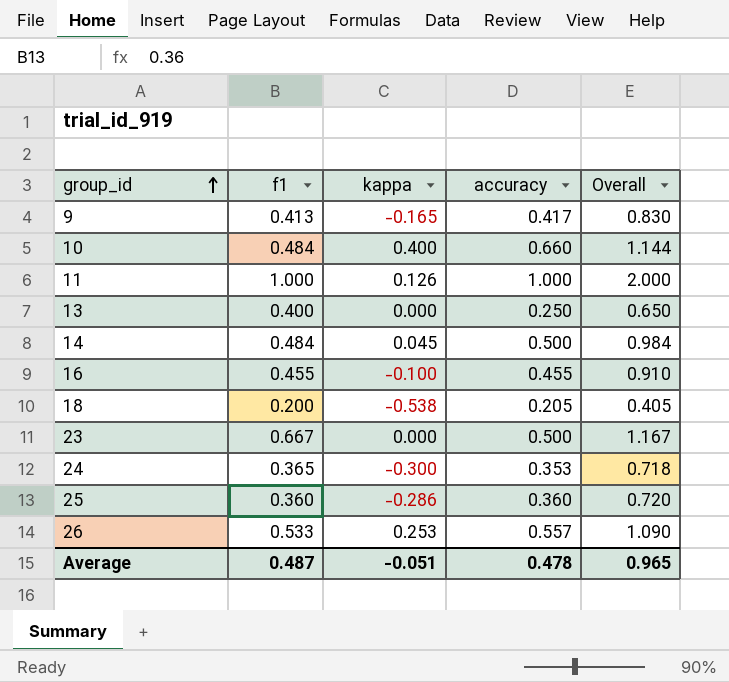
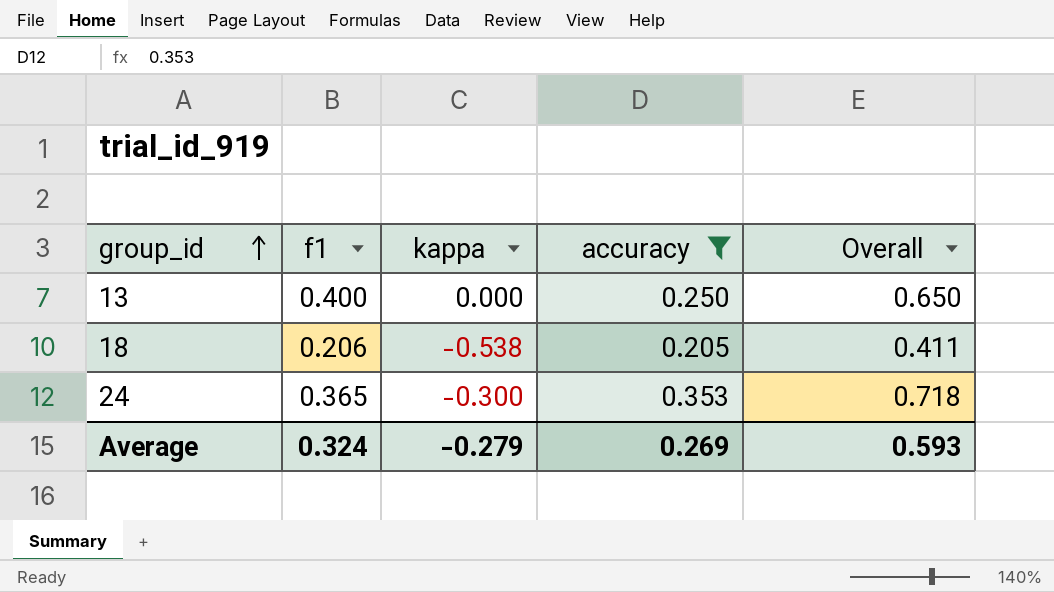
filter: none -> accuracy <= 0.353
18 | f1: 0.200 -> 0.206
18 | Overall: 0.405 -> 0.411
Average | f1: 0.487 -> 0.324
Average | kappa: -0.051 -> -0.279
Average | accuracy: 0.478 -> 0.269
Average | Overall: 0.965 -> 0.593

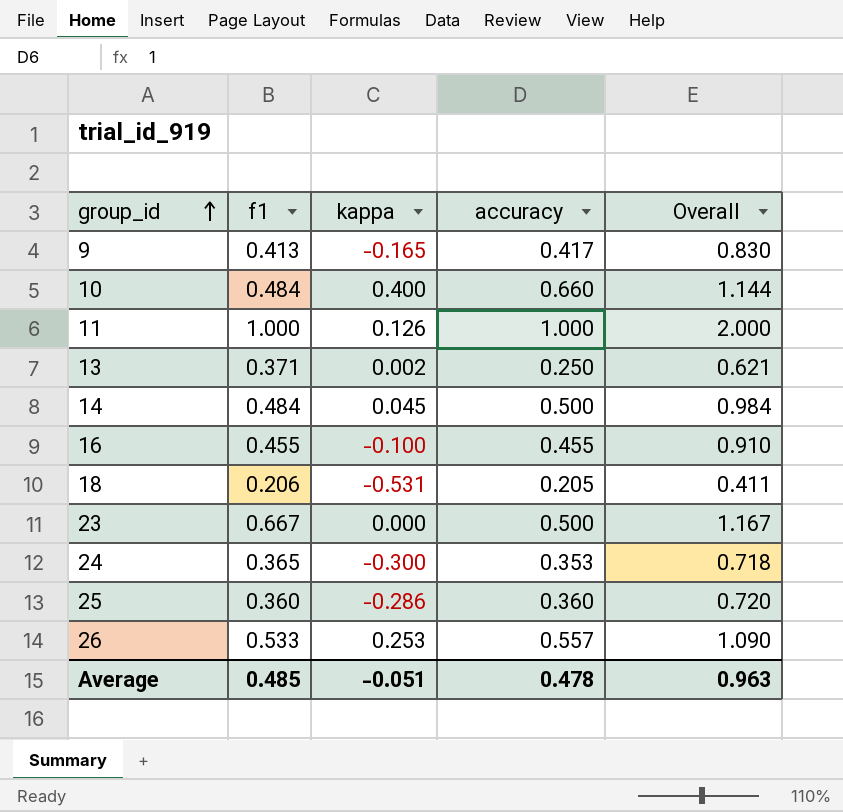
filter: accuracy <= 0.353 -> none
13 | f1: 0.400 -> 0.371
13 | kappa: 0.000 -> 0.002
13 | Overall: 0.650 -> 0.621
18 | kappa: -0.538 -> -0.531
Average | f1: 0.324 -> 0.485
Average | kappa: -0.279 -> -0.051
Average | accuracy: 0.269 -> 0.478
Average | Overall: 0.593 -> 0.963

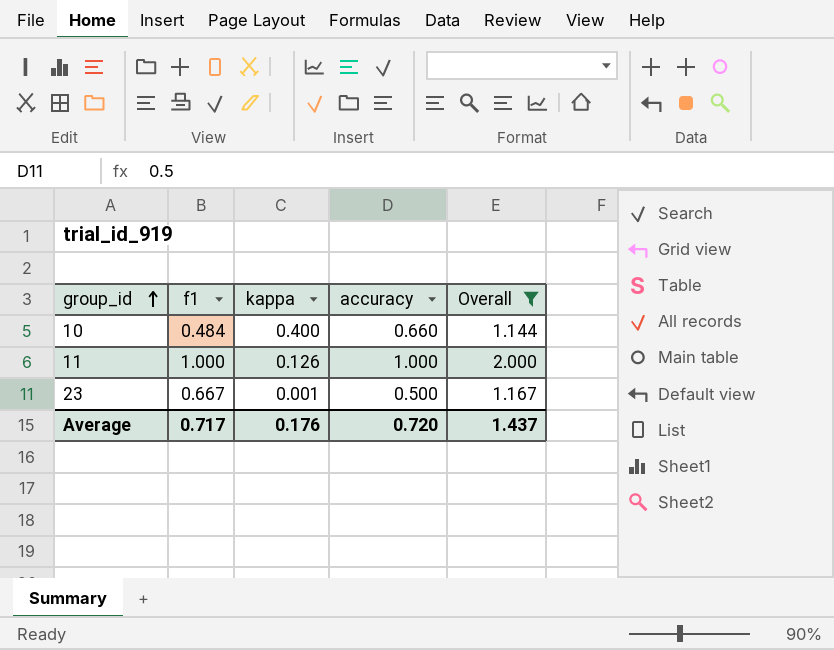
filter: none -> Overall >= 1.144
23 | kappa: 0.000 -> 0.001
Average | f1: 0.485 -> 0.717
Average | kappa: -0.051 -> 0.176
Average | accuracy: 0.478 -> 0.720
Average | Overall: 0.963 -> 1.437

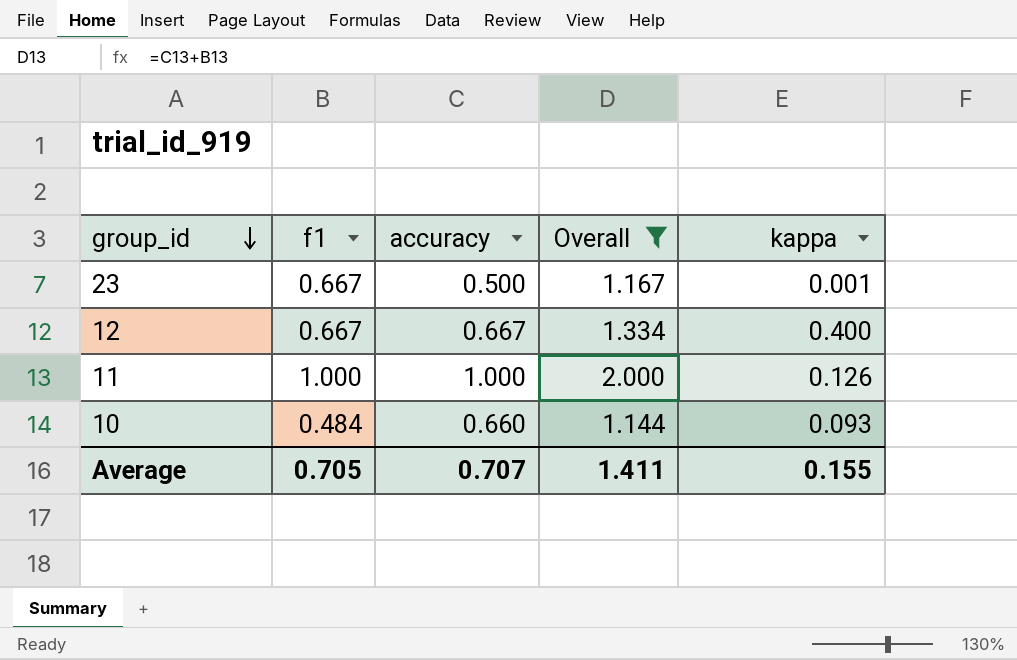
row order: group_id ascending -> group_id descending
column kappa | position: 3 -> 5
row 12: none -> 0.667 | 0.667 | 1.334 | 0.400
10 | kappa: 0.400 -> 0.093
Average | f1: 0.717 -> 0.705
Average | accuracy: 0.720 -> 0.707
Average | Overall: 1.437 -> 1.411
Average | kappa: 0.176 -> 0.155

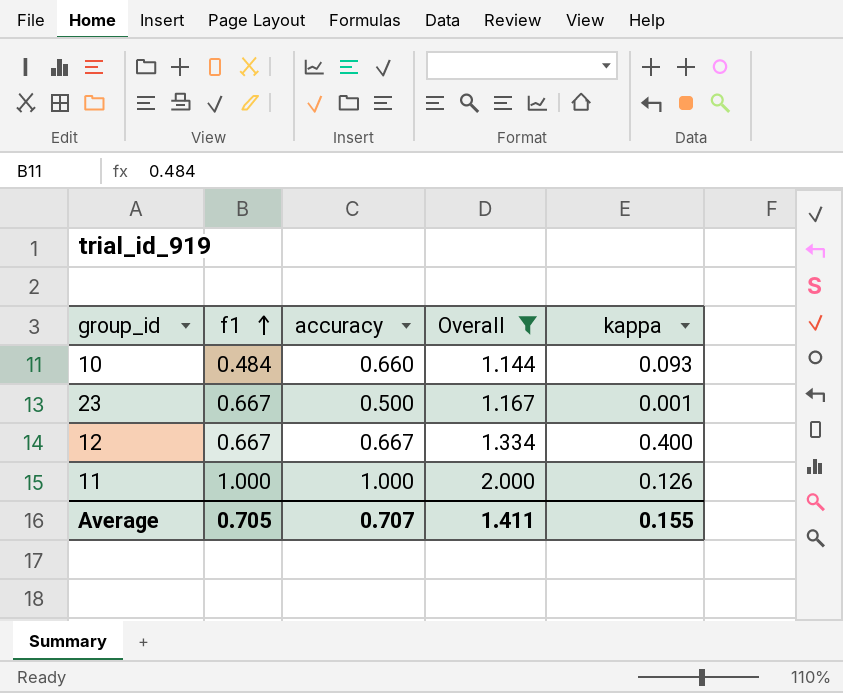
row order: group_id descending -> f1 ascending

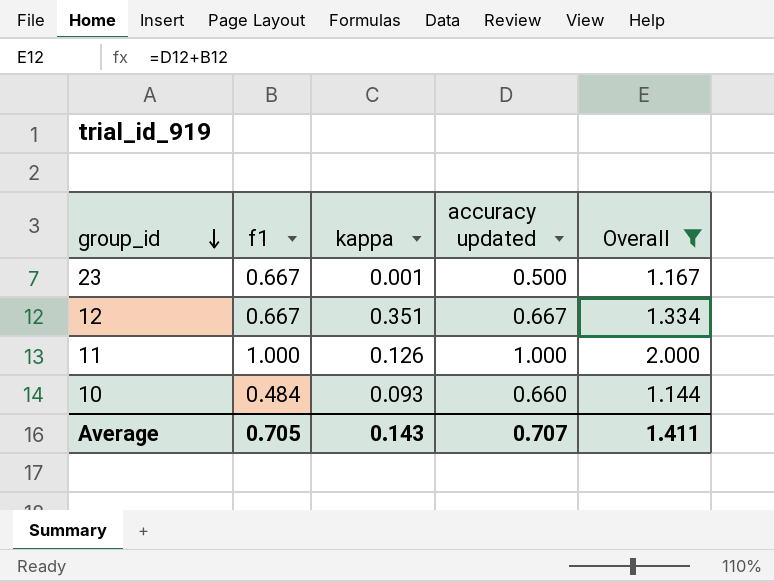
row order: f1 ascending -> group_id descending
column kappa | position: 5 -> 3
column name: accuracy -> accuracy updated
12 | kappa: 0.400 -> 0.351
Average | kappa: 0.155 -> 0.143

